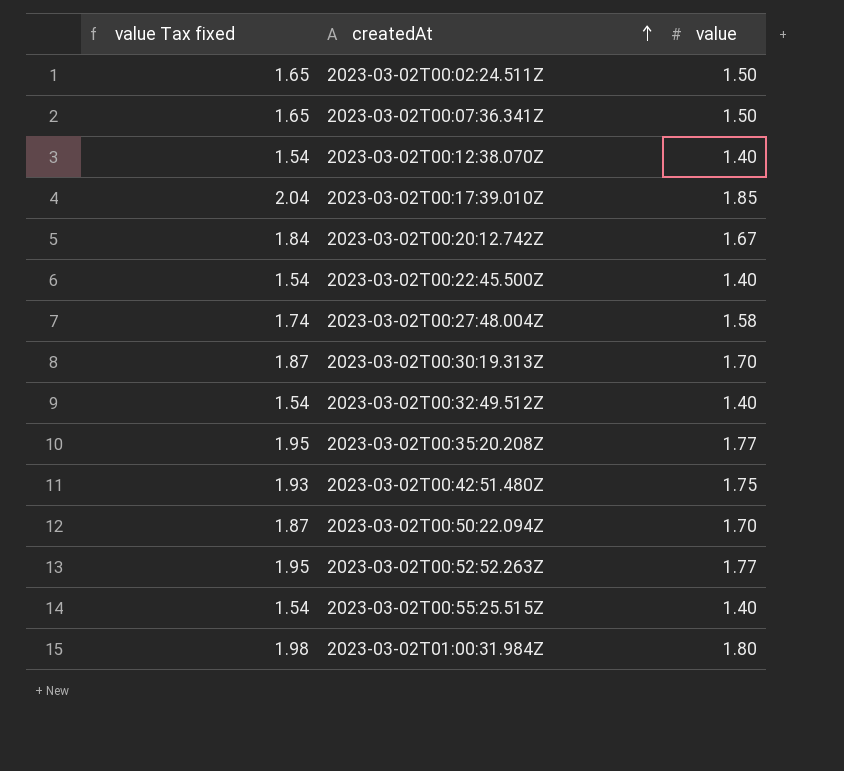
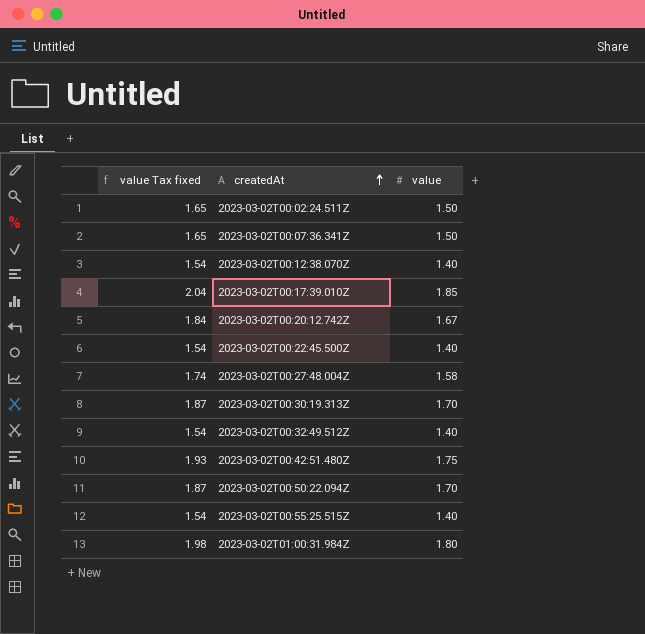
row 2023-03-02T00:35:20.208Z: 1.95 | 1.77 -> none
row 2023-03-02T00:52:52.263Z: 1.95 | 1.77 -> none

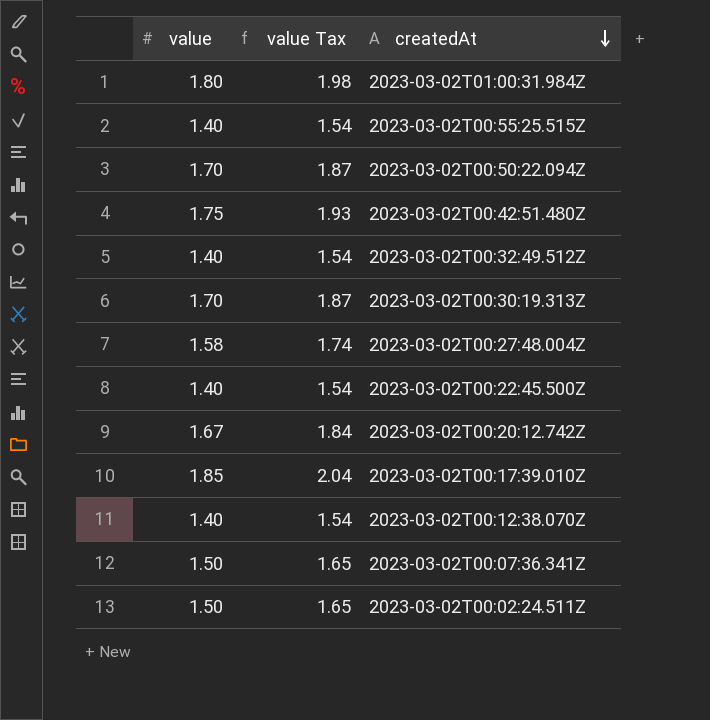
row order: createdAt ascending -> createdAt descending
column value | position: 3 -> 1
column name: value Tax fixed -> value Tax

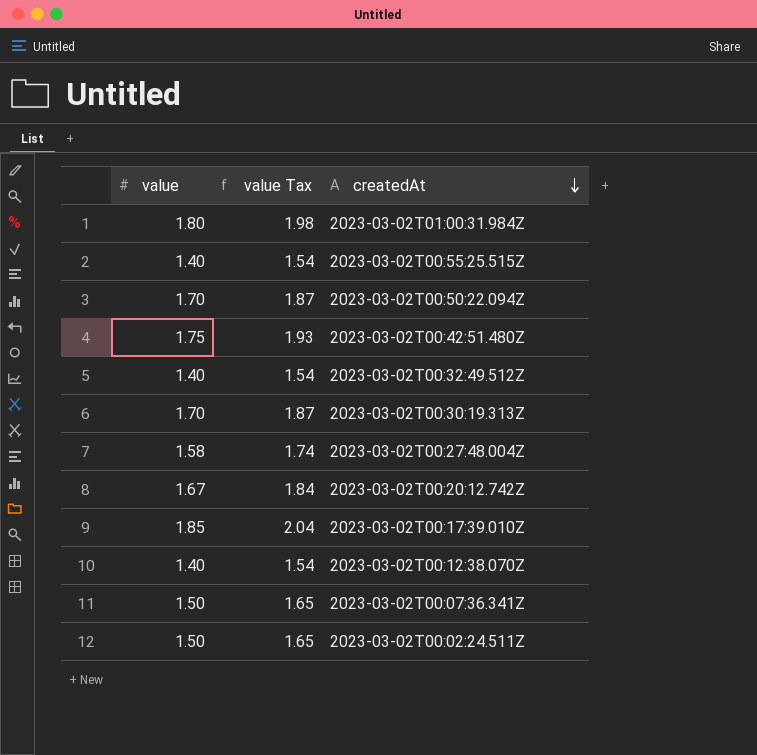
row 2023-03-02T00:22:45.500Z: 1.40 | 1.54 -> none

